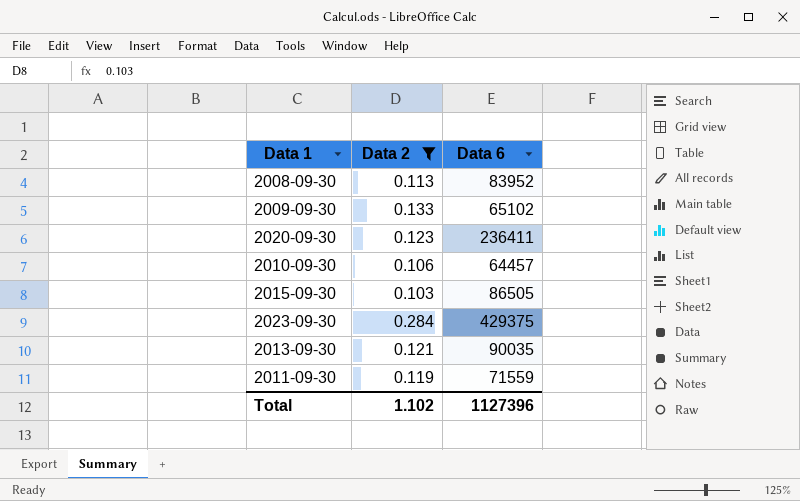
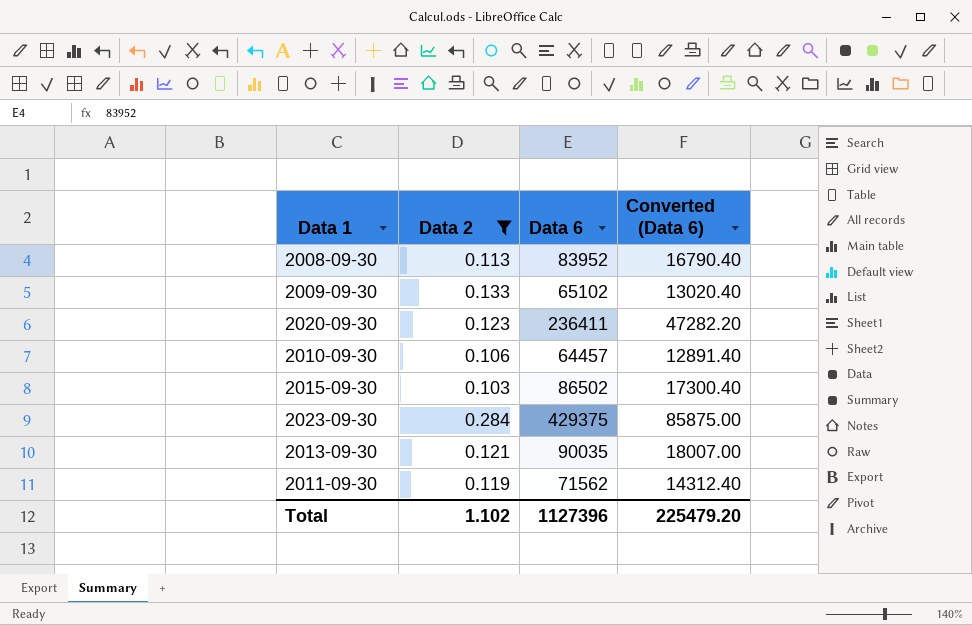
column Converted (Data 6) | formula: none -> [Data 6] * 0.2
2015-09-30 | Data 6: 86505 -> 86502
2011-09-30 | Data 6: 71559 -> 71562

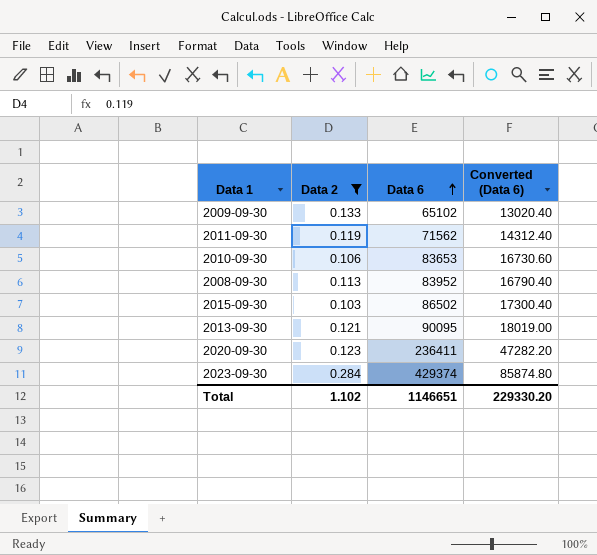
row order: none -> Data 6 ascending
2010-09-30 | Data 6: 64457 -> 83653
2010-09-30 | Converted (Data 6): 12891.40 -> 16730.60
2013-09-30 | Data 6: 90035 -> 90095
2013-09-30 | Converted (Data 6): 18007.00 -> 18019.00
2023-09-30 | Data 6: 429375 -> 429374
2023-09-30 | Converted (Data 6): 85875.00 -> 85874.80
Total | Data 6: 1127396 -> 1146651
Total | Converted (Data 6): 225479.20 -> 229330.20

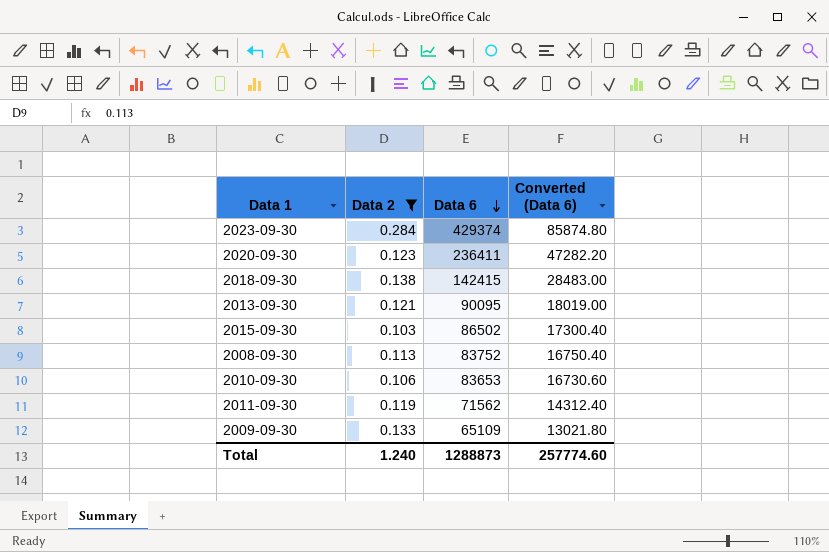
row order: Data 6 ascending -> Data 6 descending
row 2018-09-30: none -> 0.138 | 142415 | 28483.00
2008-09-30 | Data 6: 83952 -> 83752
2008-09-30 | Converted (Data 6): 16790.40 -> 16750.40
2009-09-30 | Data 6: 65102 -> 65109
2009-09-30 | Converted (Data 6): 13020.40 -> 13021.80
Total | Data 2: 1.102 -> 1.240
Total | Data 6: 1146651 -> 1288873
Total | Converted (Data 6): 229330.20 -> 257774.60

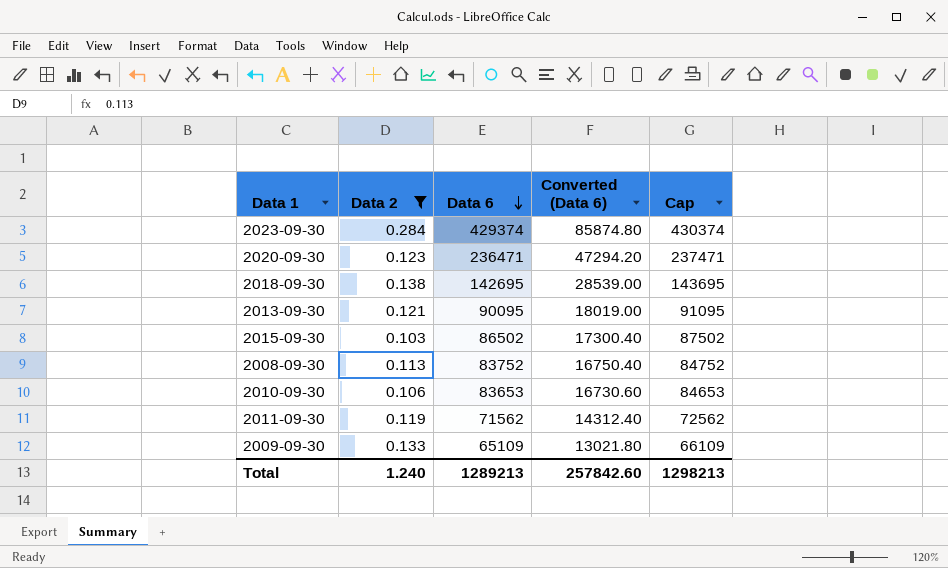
column Cap | formula: none -> [Data 6] + 1000
2020-09-30 | Data 6: 236411 -> 236471
2020-09-30 | Converted (Data 6): 47282.20 -> 47294.20
2018-09-30 | Data 6: 142415 -> 142695
2018-09-30 | Converted (Data 6): 28483.00 -> 28539.00
Total | Data 6: 1288873 -> 1289213
Total | Converted (Data 6): 257774.60 -> 257842.60

